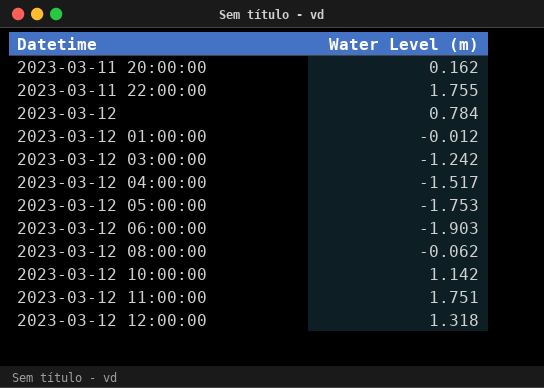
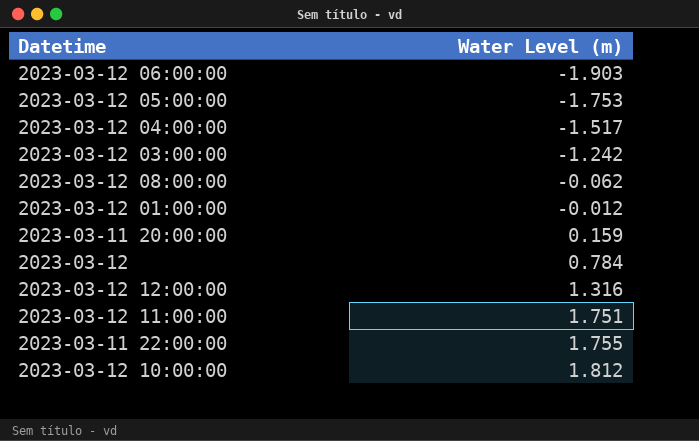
row order: Datetime ascending -> Water Level (m) ascending
2023-03-11 20:00:00 | Water Level (m): 0.162 -> 0.159
2023-03-12 12:00:00 | Water Level (m): 1.318 -> 1.316
2023-03-12 10:00:00 | Water Level (m): 1.142 -> 1.812

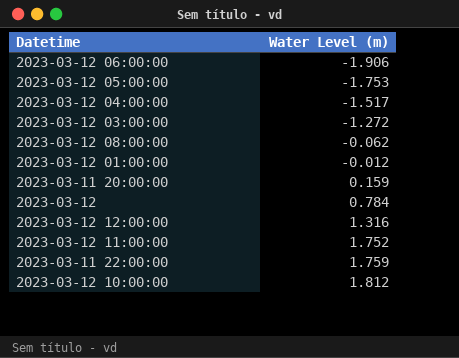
2023-03-12 06:00:00 | Water Level (m): -1.903 -> -1.906
2023-03-12 03:00:00 | Water Level (m): -1.242 -> -1.272
2023-03-12 11:00:00 | Water Level (m): 1.751 -> 1.752
2023-03-11 22:00:00 | Water Level (m): 1.755 -> 1.759

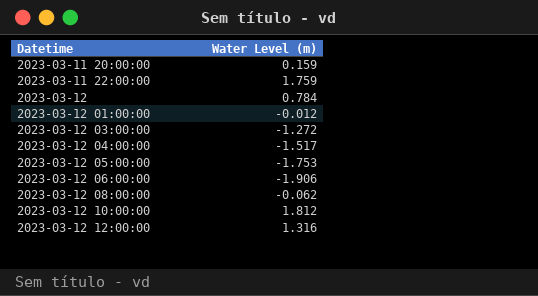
row order: Water Level (m) ascending -> Datetime ascending
row 2023-03-12 11:00:00: 1.752 -> none

